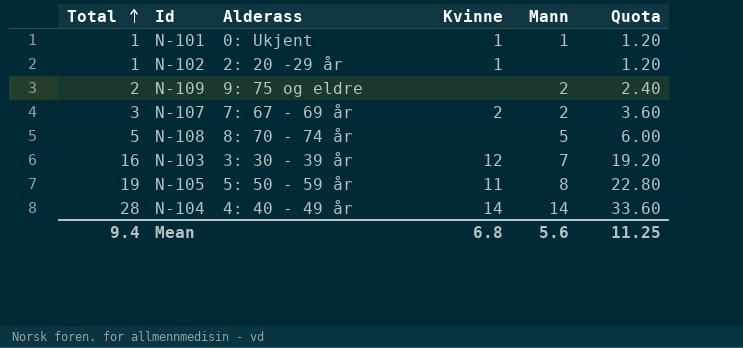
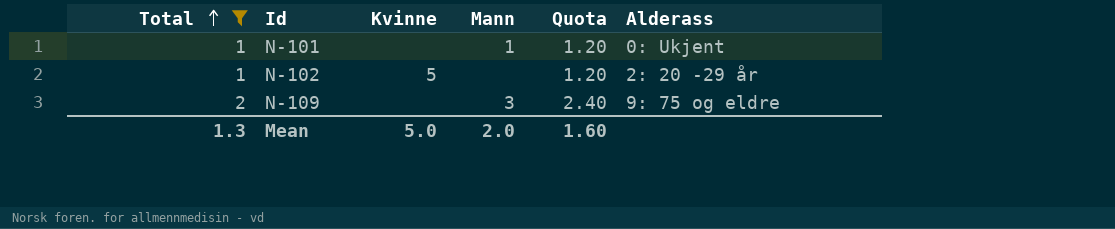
filter: none -> Total <= 2
column Alderass | position: 3 -> 6
N-101 | Kvinne: 1 -> none
N-102 | Kvinne: 1 -> 5
N-109 | Mann: 2 -> 3
Mean | Total: 9.4 -> 1.3
Mean | Kvinne: 6.8 -> 5.0
Mean | Mann: 5.6 -> 2.0
Mean | Quota: 11.25 -> 1.60

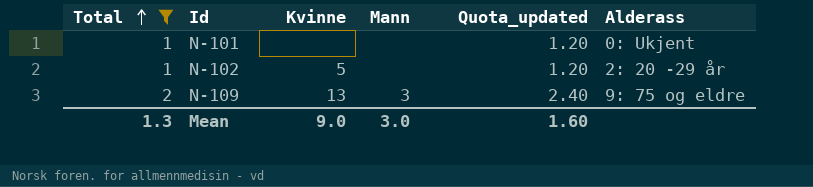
column name: Quota -> Quota_updated
N-101 | Mann: 1 -> none
N-109 | Kvinne: none -> 13
Mean | Kvinne: 5.0 -> 9.0
Mean | Mann: 2.0 -> 3.0

